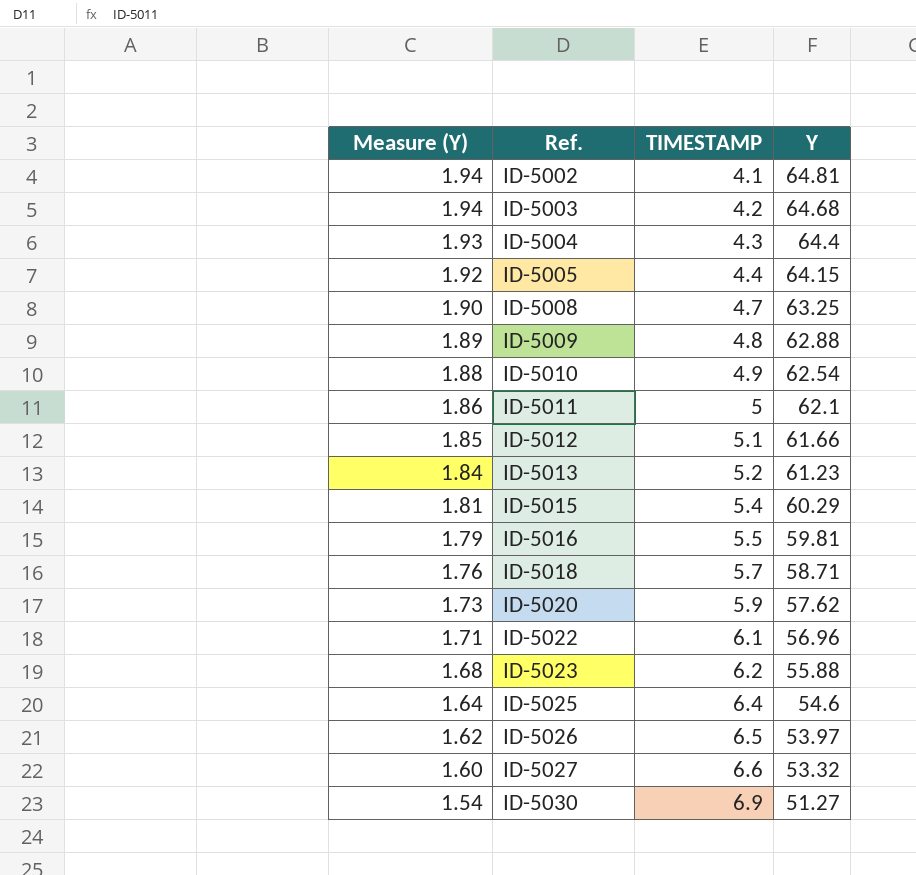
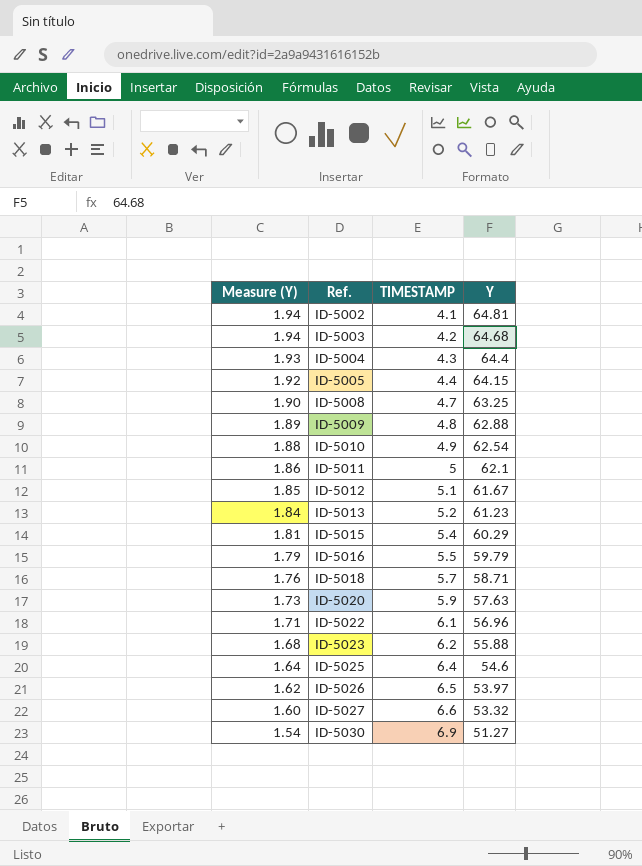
ID-5012 | Y: 61.66 -> 61.67
ID-5016 | Y: 59.81 -> 59.79
ID-5020 | Y: 57.62 -> 57.63

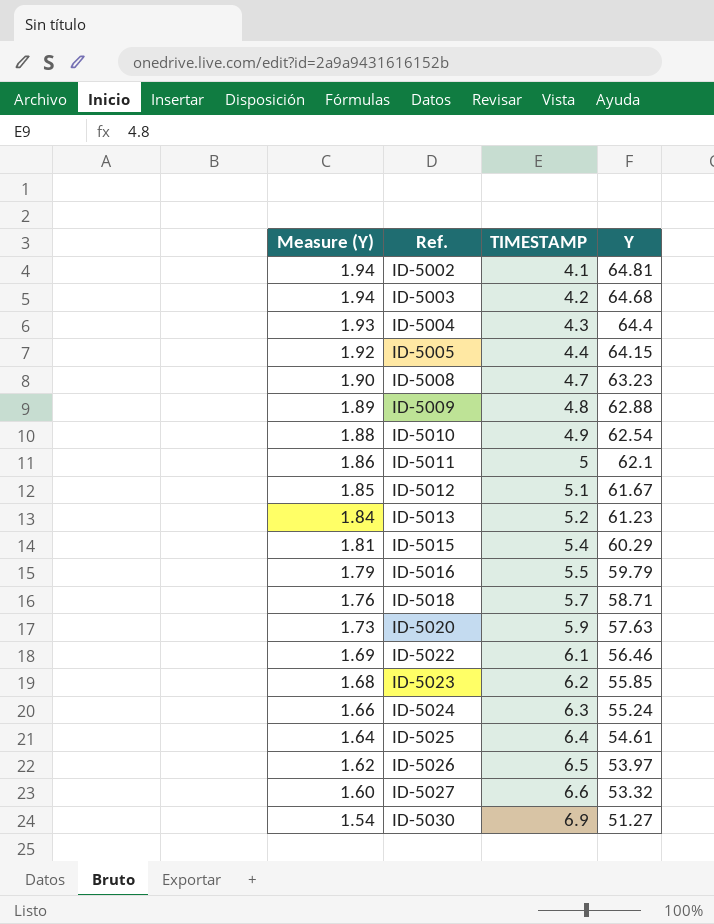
ID-5008 | Y: 63.25 -> 63.23
ID-5022 | Measure (Y): 1.71 -> 1.69
ID-5022 | Y: 56.96 -> 56.46
ID-5023 | Y: 55.88 -> 55.85
row ID-5024: none -> 1.66 | 6.3 | 55.24
ID-5025 | Y: 54.6 -> 54.61

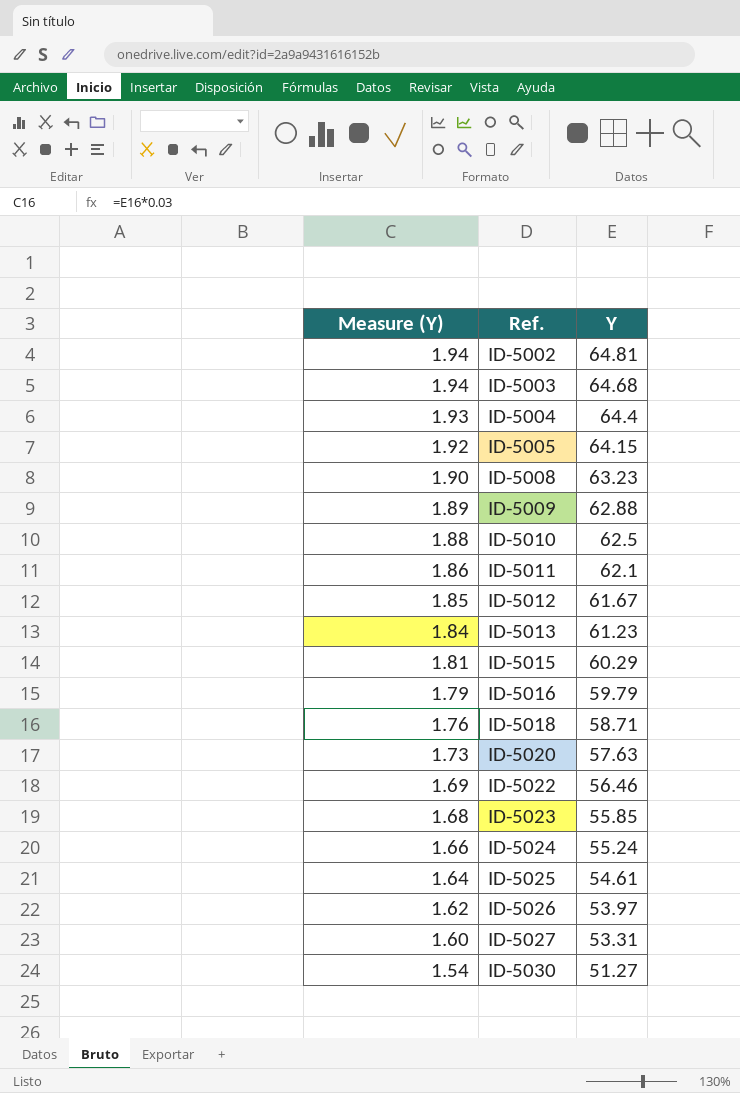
column TIMESTAMP | position: 3 -> none
ID-5010 | Y: 62.54 -> 62.5
ID-5027 | Y: 53.32 -> 53.31

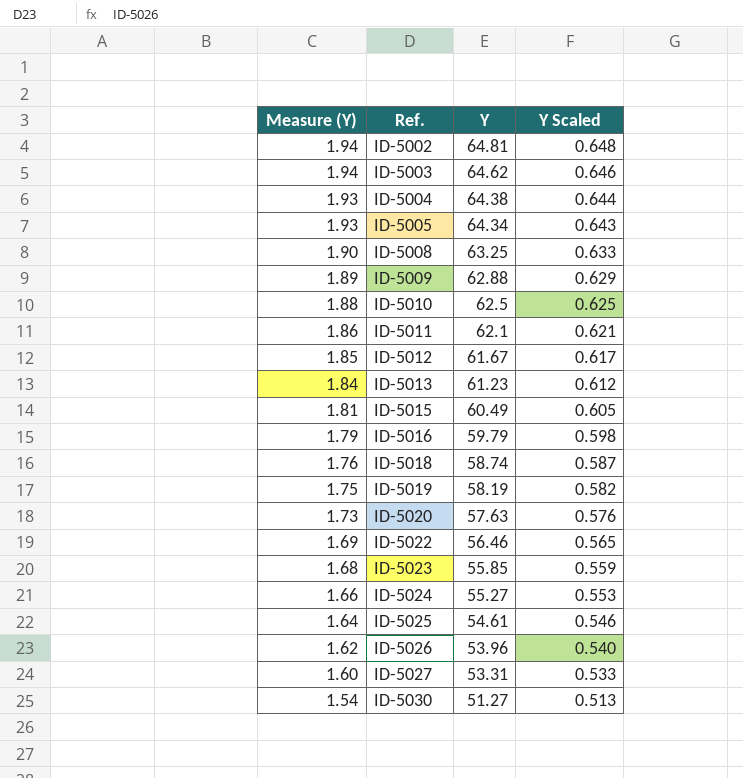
column Y Scaled | formula: none -> [Y] * 0.01
ID-5003 | Y: 64.68 -> 64.62
ID-5004 | Y: 64.4 -> 64.38
ID-5005 | Measure (Y): 1.92 -> 1.93
ID-5005 | Y: 64.15 -> 64.34
ID-5008 | Y: 63.23 -> 63.25
ID-5015 | Y: 60.29 -> 60.49
ID-5018 | Y: 58.71 -> 58.74
row ID-5019: none -> 1.75 | 58.19 | 0.582
ID-5024 | Y: 55.24 -> 55.27
ID-5026 | Y: 53.97 -> 53.96

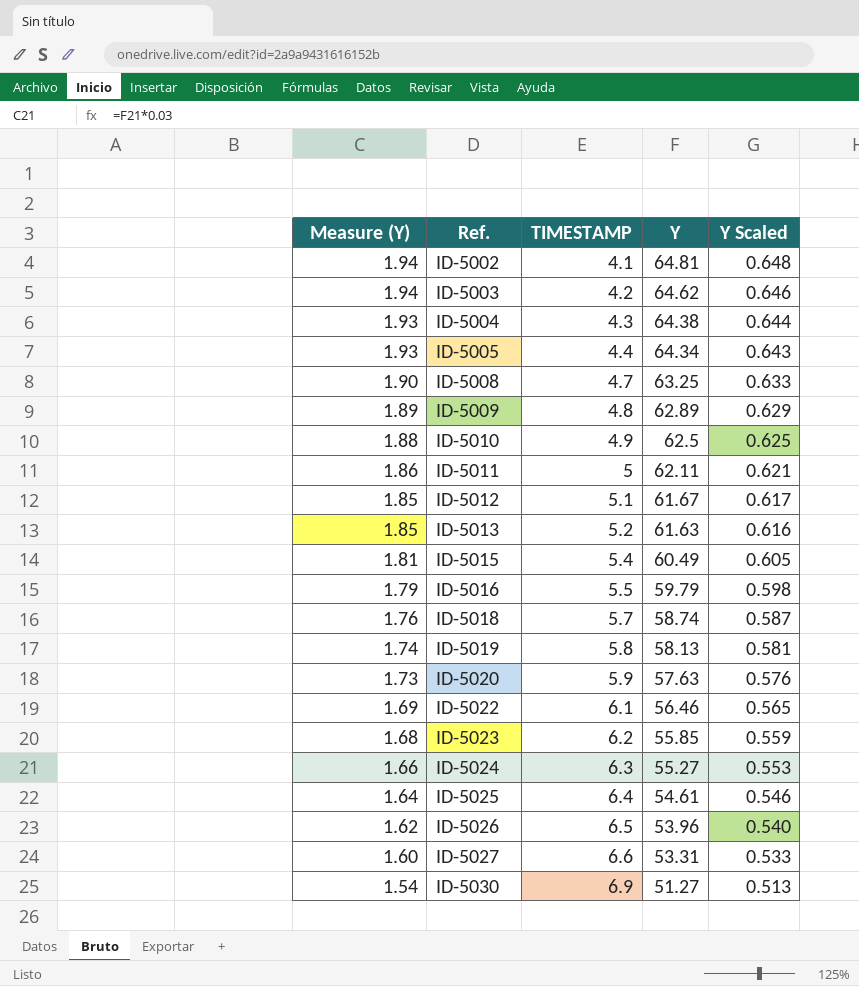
column TIMESTAMP | position: none -> 3
ID-5009 | Y: 62.88 -> 62.89
ID-5011 | Y: 62.1 -> 62.11
ID-5013 | Measure (Y): 1.84 -> 1.85
ID-5013 | Y: 61.23 -> 61.63
ID-5013 | Y Scaled: 0.612 -> 0.616
ID-5019 | Measure (Y): 1.75 -> 1.74
ID-5019 | Y: 58.19 -> 58.13
ID-5019 | Y Scaled: 0.582 -> 0.581

